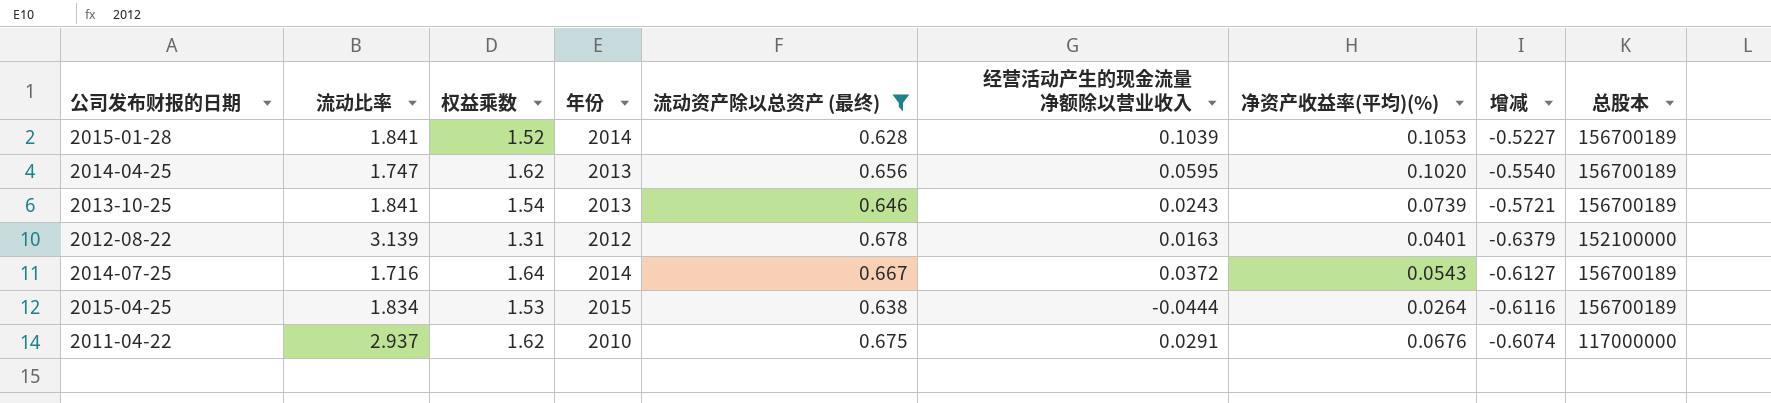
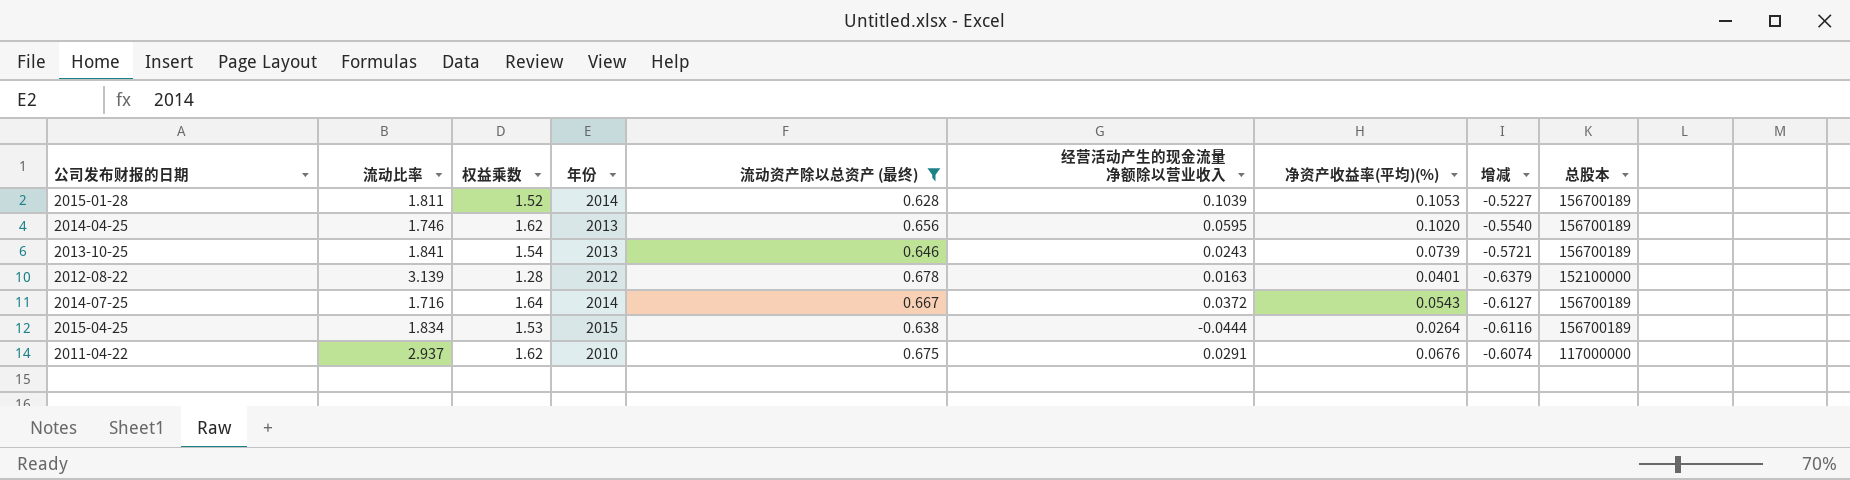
2015-01-28 | 流动比率: 1.841 -> 1.811
2014-04-25 | 流动比率: 1.747 -> 1.746
2012-08-22 | 权益乘数: 1.31 -> 1.28

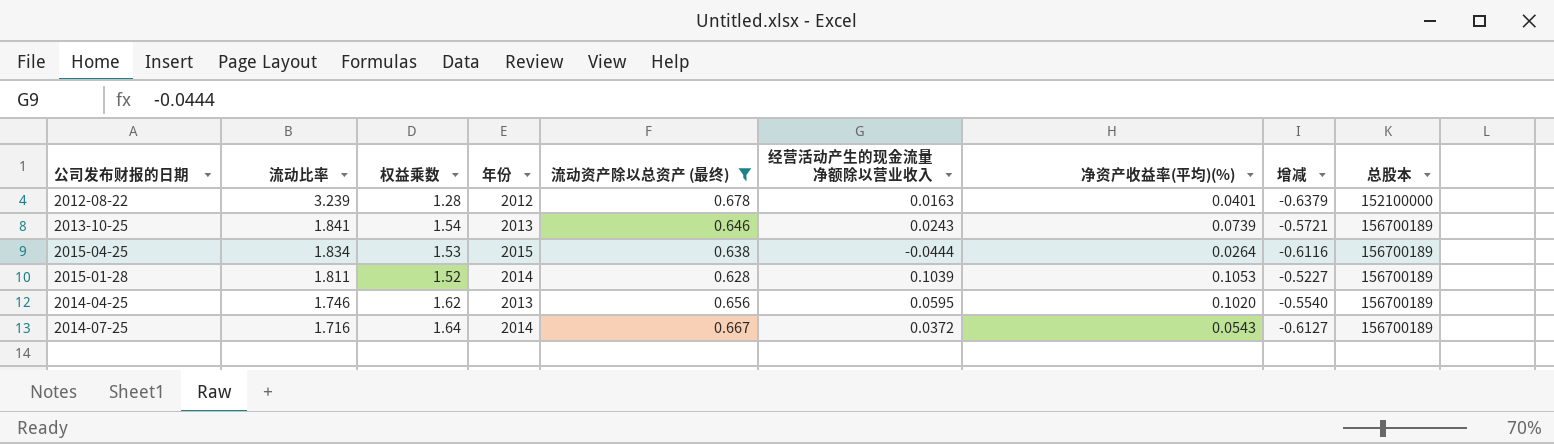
row order: none -> 流动比率 descending
row 2011-04-22: 2.937 | 1.62 | 2010 | 0.675 | 0.0291 | 0.0676 | -0.6074 | 117000000 -> none
2012-08-22 | 流动比率: 3.139 -> 3.239

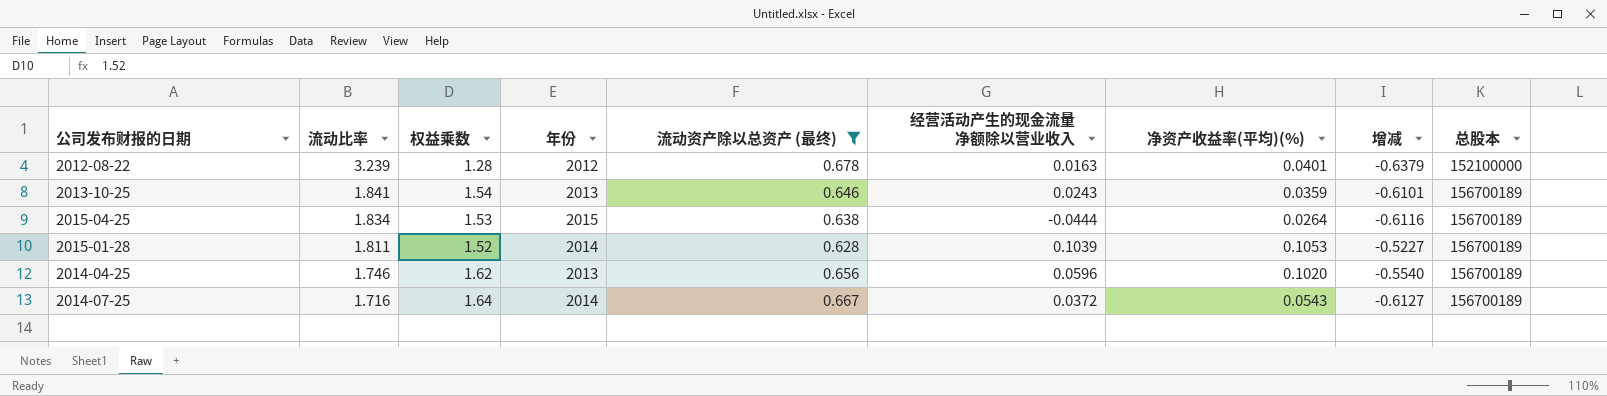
2013-10-25 | 净资产收益率(平均)(%): 0.0739 -> 0.0359
2013-10-25 | 增减: -0.5721 -> -0.6101
2014-04-25 | 经营活动产生的现金流量净额除以营业收入: 0.0595 -> 0.0596

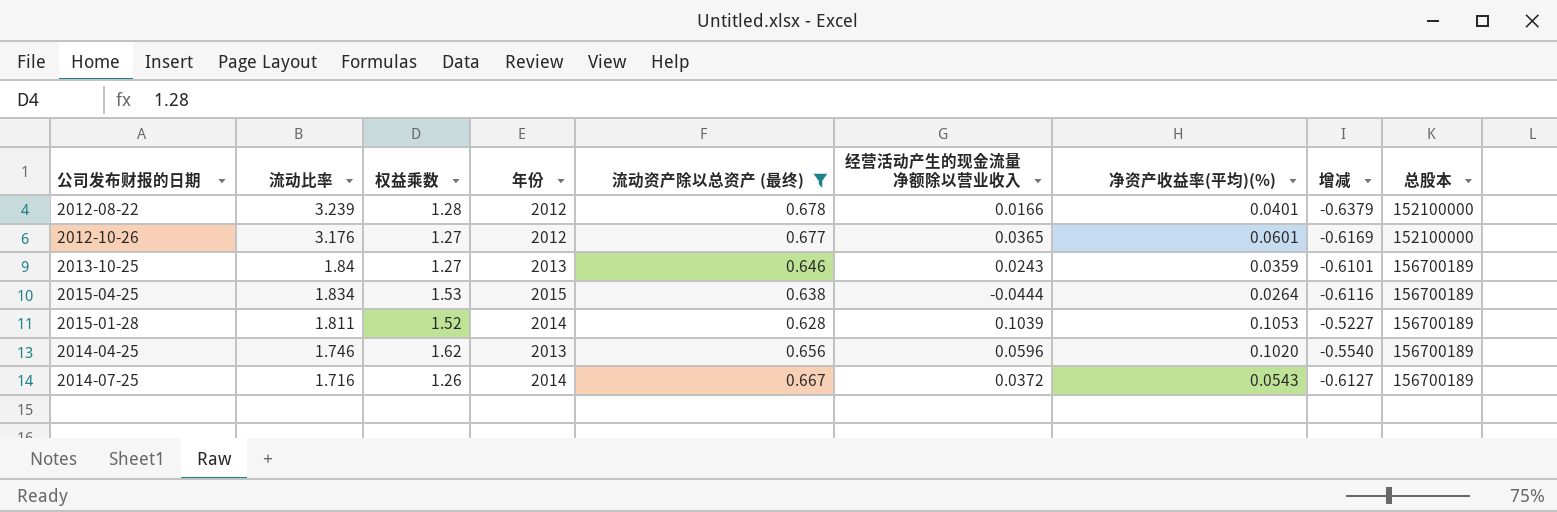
2012-08-22 | 经营活动产生的现金流量净额除以营业收入: 0.0163 -> 0.0166
row 2012-10-26: none -> 3.176 | 1.27 | 2012 | 0.677 | 0.0365 | 0.0601 | -0.6169 | 152100000
2013-10-25 | 流动比率: 1.841 -> 1.84
2013-10-25 | 权益乘数: 1.54 -> 1.27
2014-07-25 | 权益乘数: 1.64 -> 1.26

